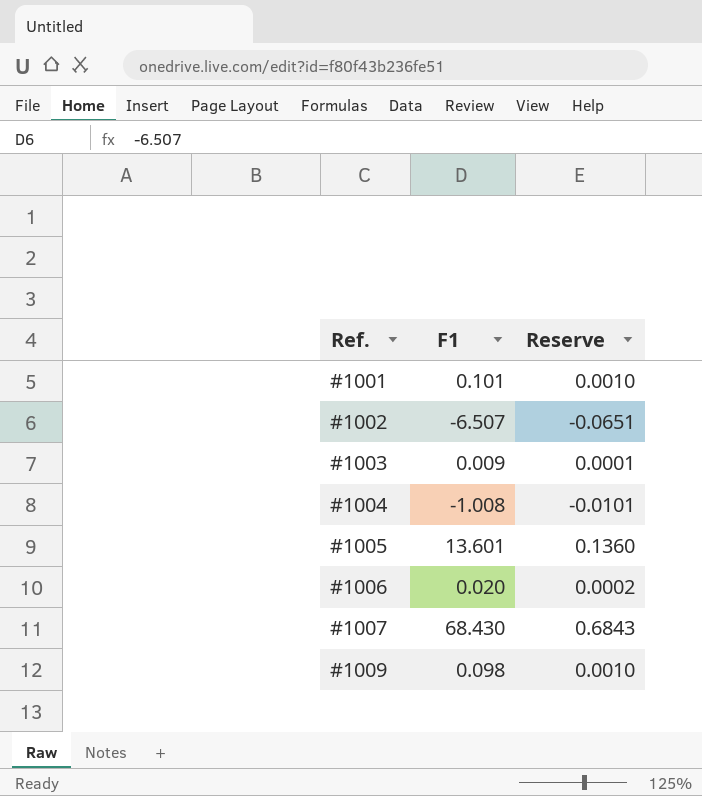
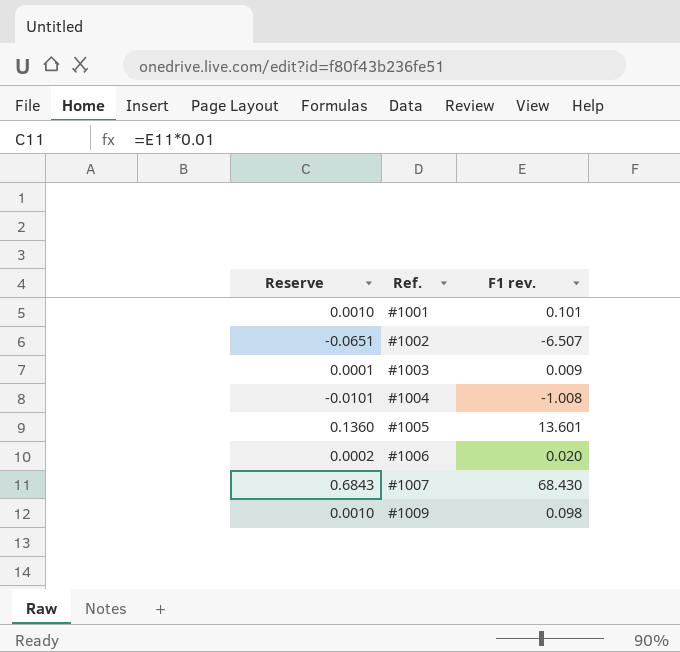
column Reserve | position: 3 -> 1
column name: F1 -> F1 rev.

